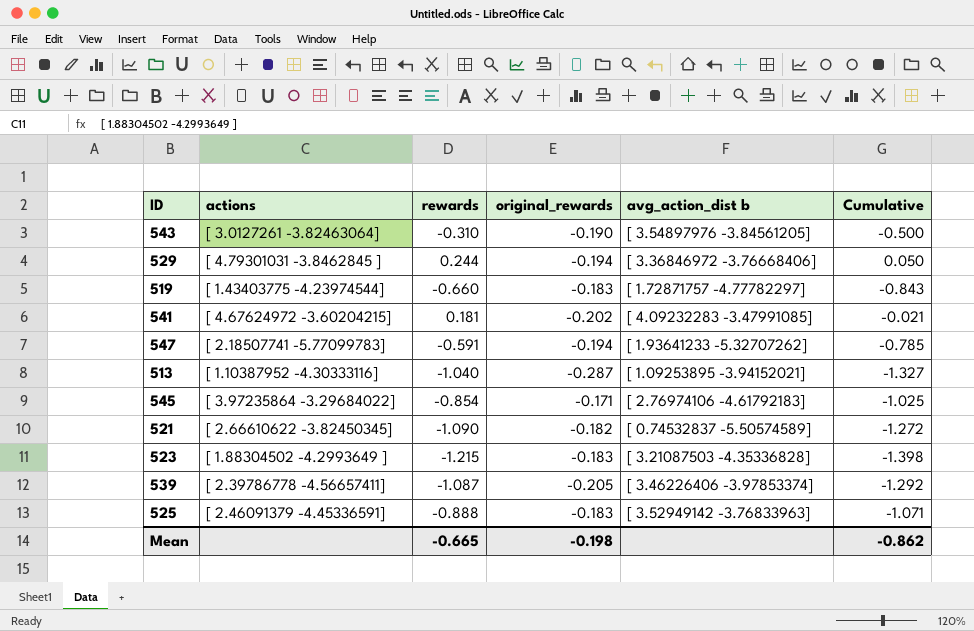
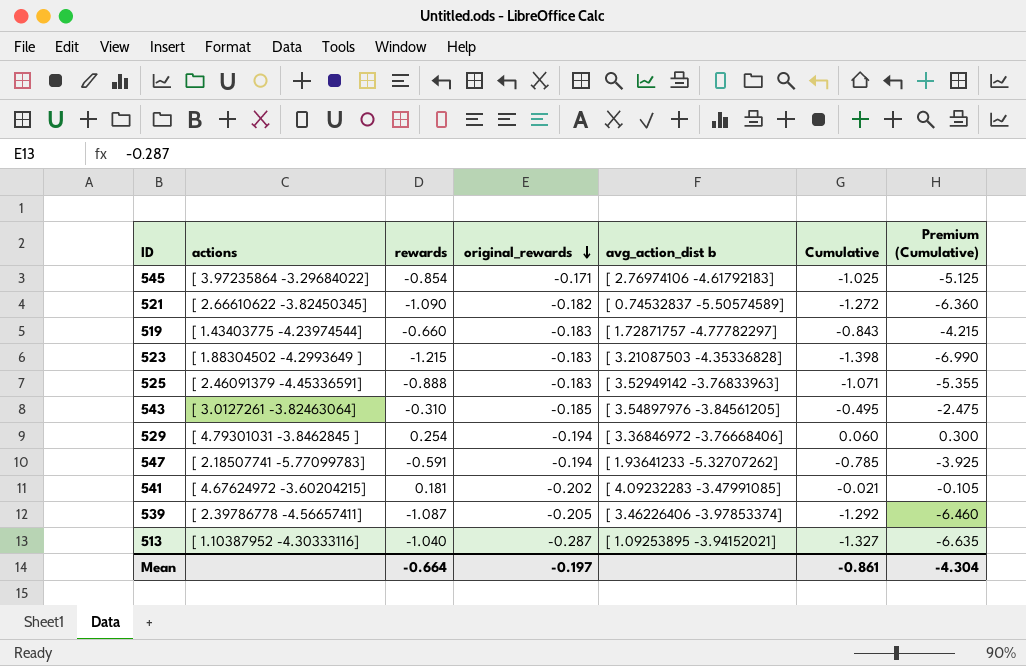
row order: none -> original_rewards descending
column Premium (Cumulative) | formula: none -> [Cumulative] * 5
543 | original_rewards: -0.190 -> -0.185
543 | Cumulative: -0.500 -> -0.495
529 | rewards: 0.244 -> 0.254
529 | Cumulative: 0.050 -> 0.060
Mean | rewards: -0.665 -> -0.664
Mean | original_rewards: -0.198 -> -0.197
Mean | Cumulative: -0.862 -> -0.861

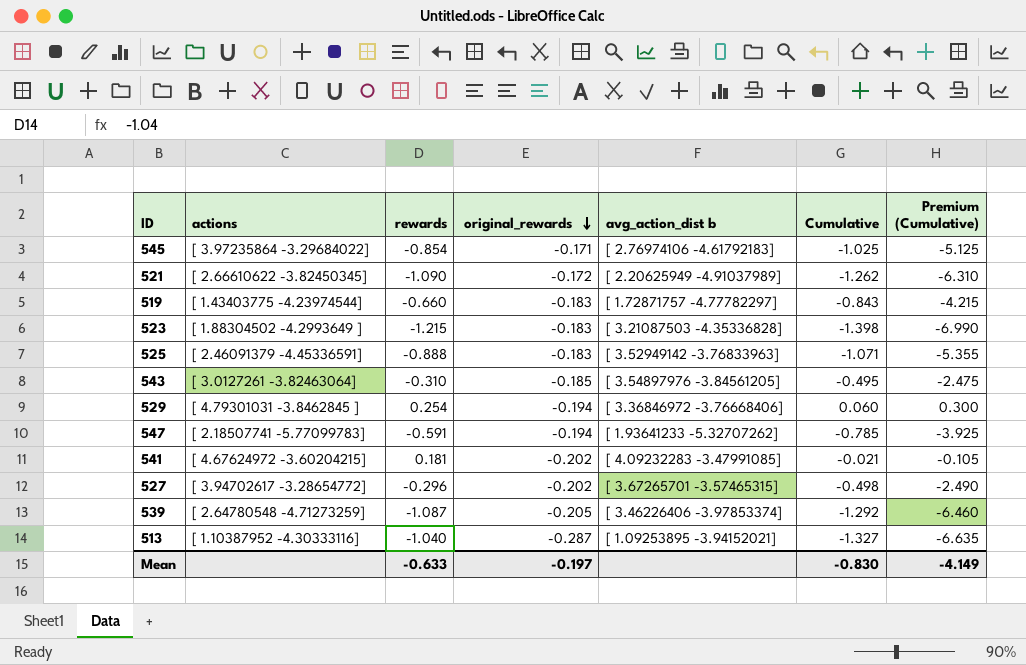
521 | original_rewards: -0.182 -> -0.172
521 | avg_action_dist b: [ 0.74532837 -5.50574589] -> [ 2.20625949 -4.91037989]
521 | Cumulative: -1.272 -> -1.262
521 | Premium (Cumulative): -6.360 -> -6.310
row 527: none -> [ 3.94702617 -3.28654772] | -0.296 | -0.202 | [ 3.67265701 -3.57465315] | -0.498 | -2.490
539 | actions: [ 2.39786778 -4.56657411] -> [ 2.64780548 -4.71273259]
Mean | rewards: -0.664 -> -0.633
Mean | Cumulative: -0.861 -> -0.830
Mean | Premium (Cumulative): -4.304 -> -4.149

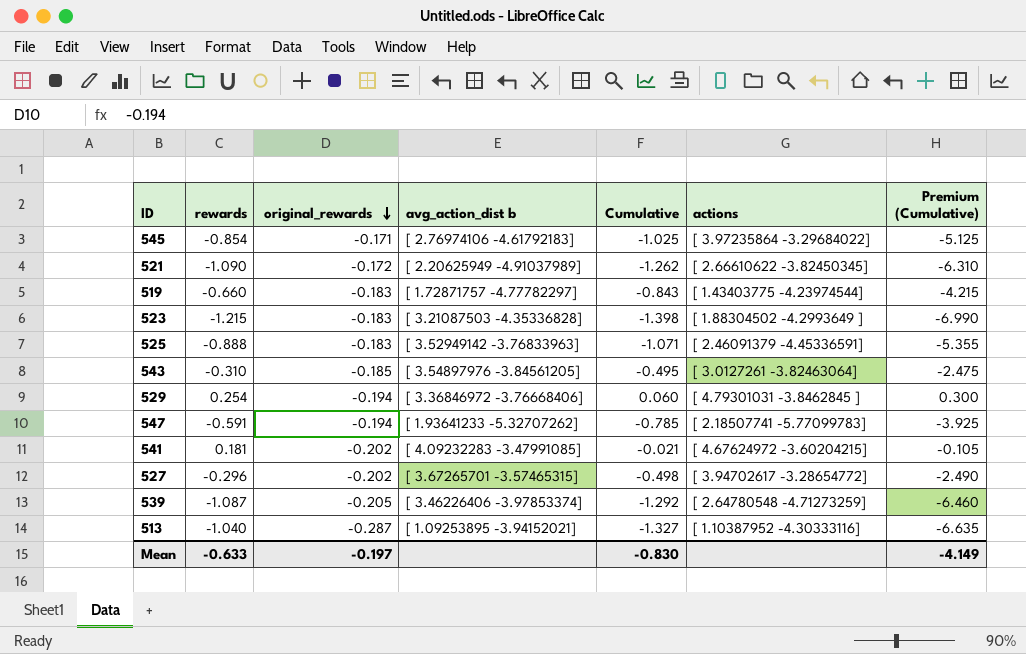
column actions | position: 2 -> 6

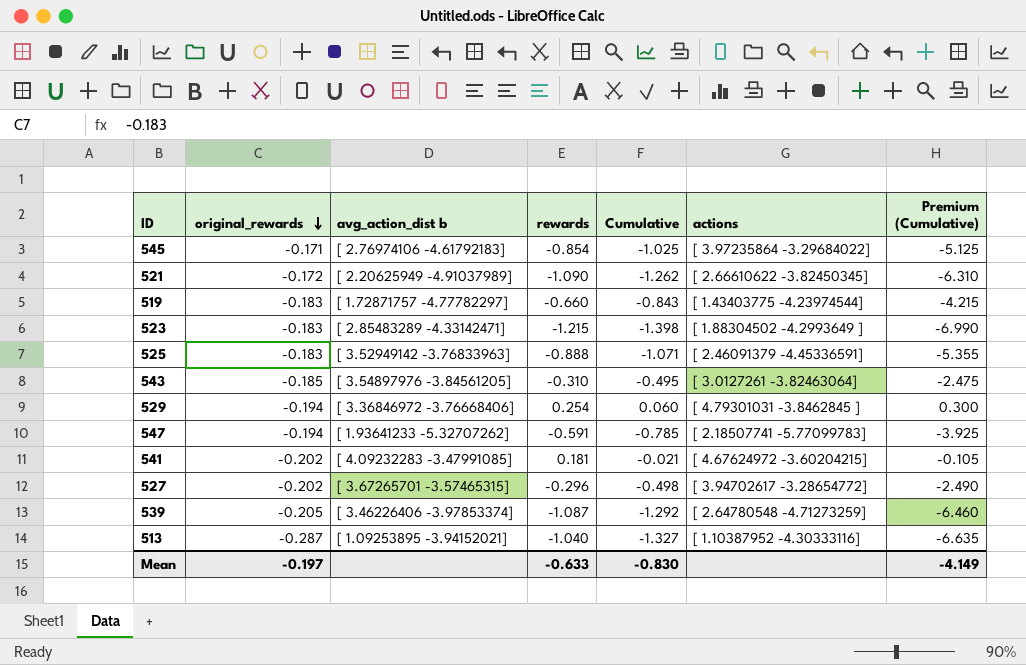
column rewards | position: 2 -> 4
523 | avg_action_dist b: [ 3.21087503 -4.35336828] -> [ 2.85483289 -4.33142471]

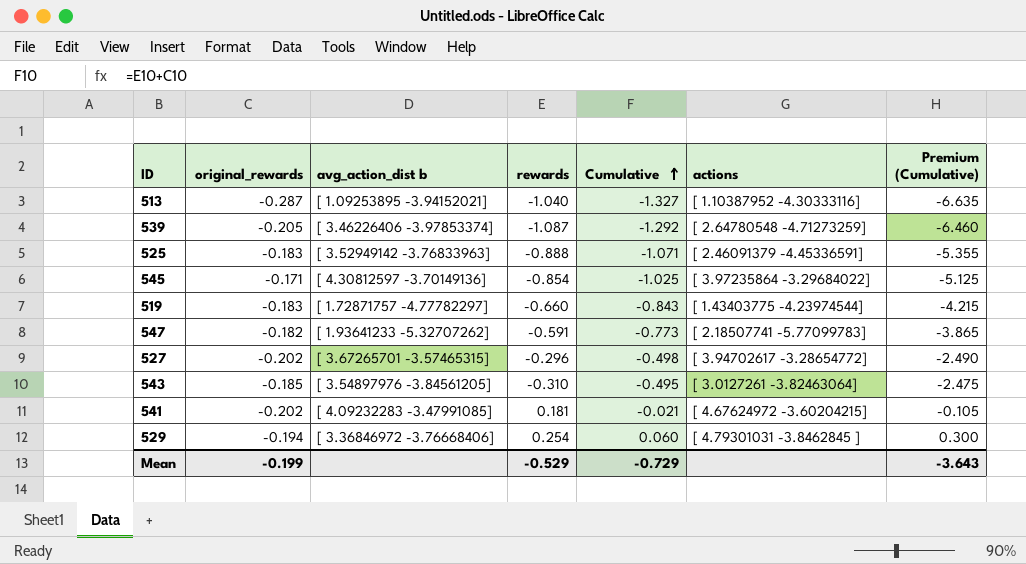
row order: original_rewards descending -> Cumulative ascending
row 521: -0.172 | [ 2.20625949 -4.91037989] | -1.090 | -1.262 | [ 2.66610622 -3.82450345] | -6.310 -> none
row 523: -0.183 | [ 2.85483289 -4.33142471] | -1.215 | -1.398 | [ 1.88304502 -4.2993649 ] | -6.990 -> none
545 | avg_action_dist b: [ 2.76974106 -4.61792183] -> [ 4.30812597 -3.70149136]
547 | original_rewards: -0.194 -> -0.182
547 | Cumulative: -0.785 -> -0.773
547 | Premium (Cumulative): -3.925 -> -3.865
Mean | original_rewards: -0.197 -> -0.199
Mean | rewards: -0.633 -> -0.529
Mean | Cumulative: -0.830 -> -0.729
Mean | Premium (Cumulative): -4.149 -> -3.643

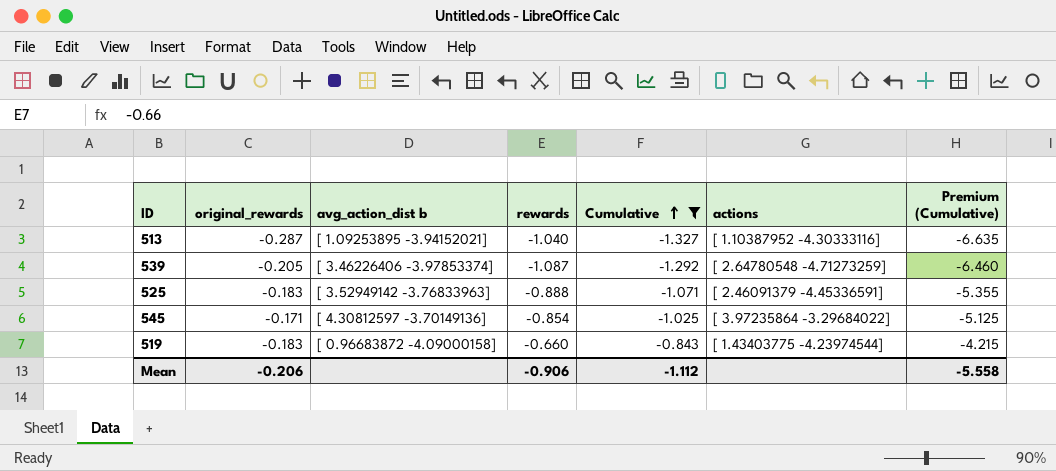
filter: none -> Cumulative <= -0.843
519 | avg_action_dist b: [ 1.72871757 -4.77782297] -> [ 0.96683872 -4.09000158]
Mean | original_rewards: -0.199 -> -0.206
Mean | rewards: -0.529 -> -0.906
Mean | Cumulative: -0.729 -> -1.112
Mean | Premium (Cumulative): -3.643 -> -5.558

